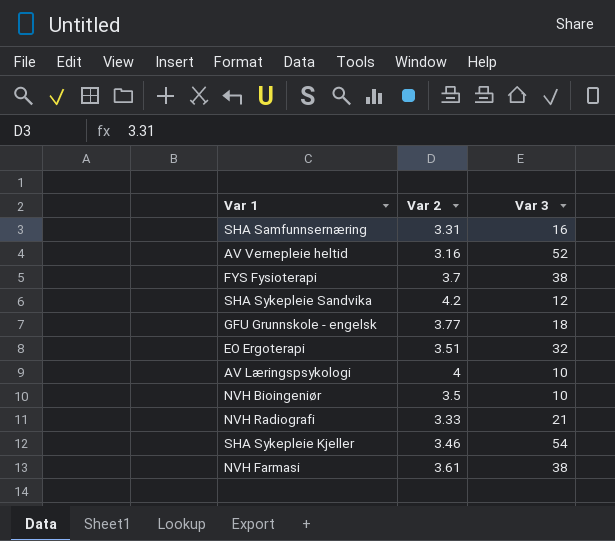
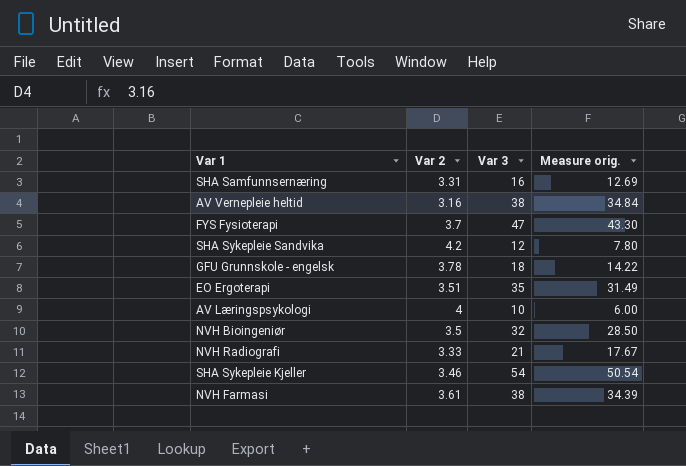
column Measure orig. | formula: none -> [Var 3] - [Var 2]
AV Vernepleie heltid | Var 3: 52 -> 38
FYS Fysioterapi | Var 3: 38 -> 47
GFU Grunnskole - engelsk | Var 2: 3.77 -> 3.78
EO Ergoterapi | Var 3: 32 -> 35
NVH Bioingeniør | Var 3: 10 -> 32

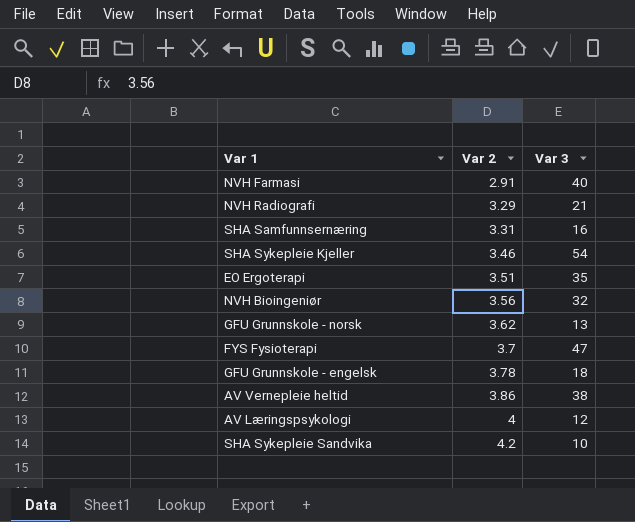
row order: none -> Var 2 ascending
column Measure orig. | formula: [Var 3] - [Var 2] -> none
NVH Farmasi | Var 2: 3.61 -> 2.91
NVH Farmasi | Var 3: 38 -> 40
NVH Radiografi | Var 2: 3.33 -> 3.29
NVH Bioingeniør | Var 2: 3.5 -> 3.56
row GFU Grunnskole - norsk: none -> 3.62 | 13
AV Vernepleie heltid | Var 2: 3.16 -> 3.86
AV Læringspsykologi | Var 3: 10 -> 12
SHA Sykepleie Sandvika | Var 3: 12 -> 10

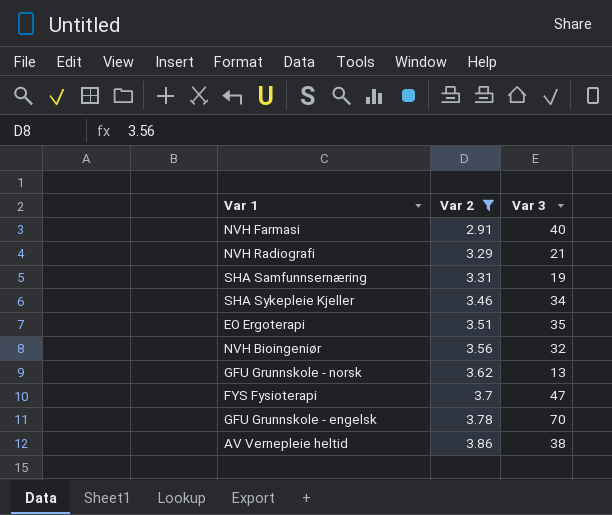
filter: none -> Var 2 <= 3.86
SHA Samfunnsernæring | Var 3: 16 -> 19
SHA Sykepleie Kjeller | Var 3: 54 -> 34
GFU Grunnskole - engelsk | Var 3: 18 -> 70

